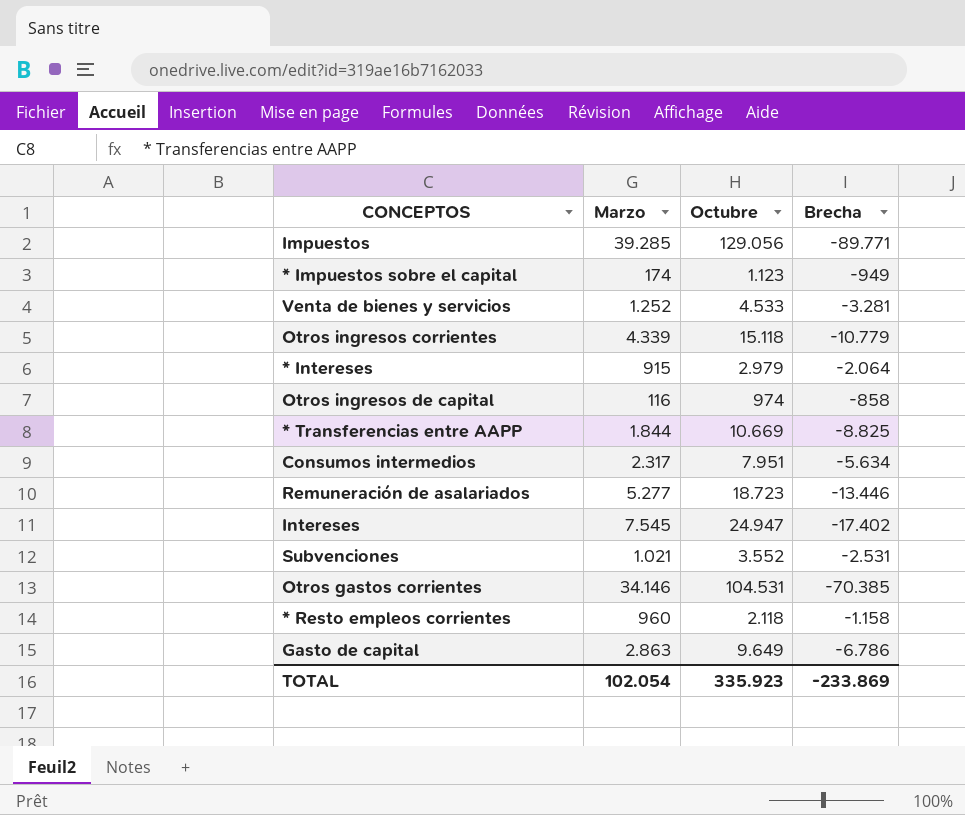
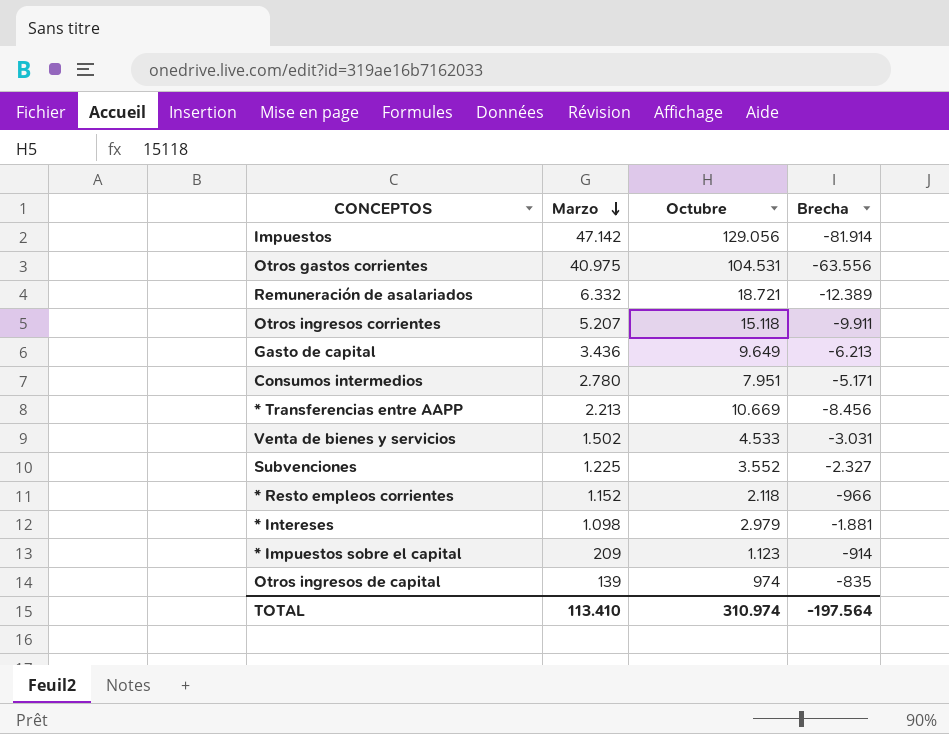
row order: none -> Marzo descending
row Intereses: 7.545 | 24.947 | -17.402 -> none
Impuestos | Marzo: 39.285 -> 47.142
Impuestos | Brecha: -89.771 -> -81.914
Otros gastos corrientes | Marzo: 34.146 -> 40.975
Otros gastos corrientes | Brecha: -70.385 -> -63.556
Remuneración de asalariados | Marzo: 5.277 -> 6.332
Remuneración de asalariados | Octubre: 18.723 -> 18.721
Remuneración de asalariados | Brecha: -13.446 -> -12.389
Otros ingresos corrientes | Marzo: 4.339 -> 5.207
Otros ingresos corrientes | Brecha: -10.779 -> -9.911
Gasto de capital | Marzo: 2.863 -> 3.436
Gasto de capital | Brecha: -6.786 -> -6.213
Consumos intermedios | Marzo: 2.317 -> 2.780
Consumos intermedios | Brecha: -5.634 -> -5.171
* Transferencias entre AAPP | Marzo: 1.844 -> 2.213
* Transferencias entre AAPP | Brecha: -8.825 -> -8.456
Venta de bienes y servicios | Marzo: 1.252 -> 1.502
Venta de bienes y servicios | Brecha: -3.281 -> -3.031
Subvenciones | Marzo: 1.021 -> 1.225
Subvenciones | Brecha: -2.531 -> -2.327
* Resto empleos corrientes | Marzo: 960 -> 1.152
* Resto empleos corrientes | Brecha: -1.158 -> -966
* Intereses | Marzo: 915 -> 1.098
* Intereses | Brecha: -2.064 -> -1.881
* Impuestos sobre el capital | Marzo: 174 -> 209
* Impuestos sobre el capital | Brecha: -949 -> -914
Otros ingresos de capital | Marzo: 116 -> 139
Otros ingresos de capital | Brecha: -858 -> -835
TOTAL | Marzo: 102.054 -> 113.410
TOTAL | Octubre: 335.923 -> 310.974
TOTAL | Brecha: -233.869 -> -197.564

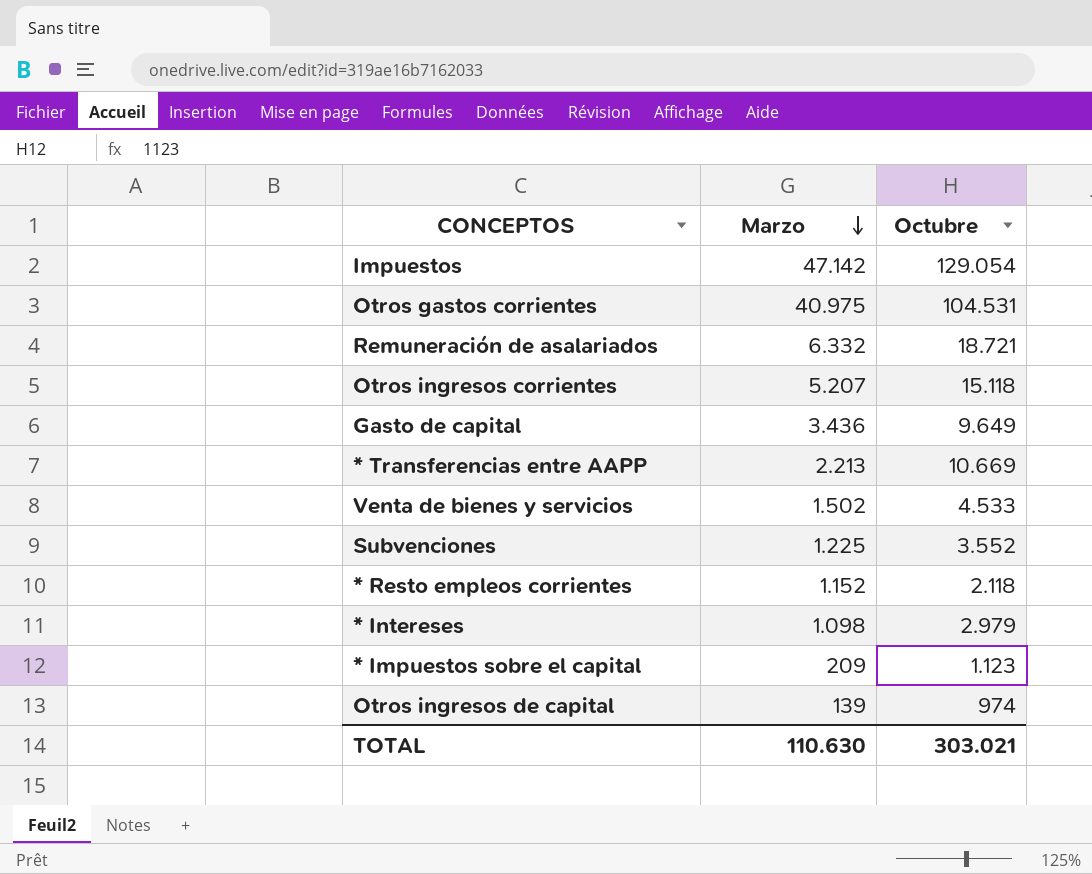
column Brecha | formula: [Marzo] - [Octubre] -> none
row Consumos intermedios: 2.780 | 7.951 | -5.171 -> none
Impuestos | Octubre: 129.056 -> 129.054
TOTAL | Marzo: 113.410 -> 110.630
TOTAL | Octubre: 310.974 -> 303.021

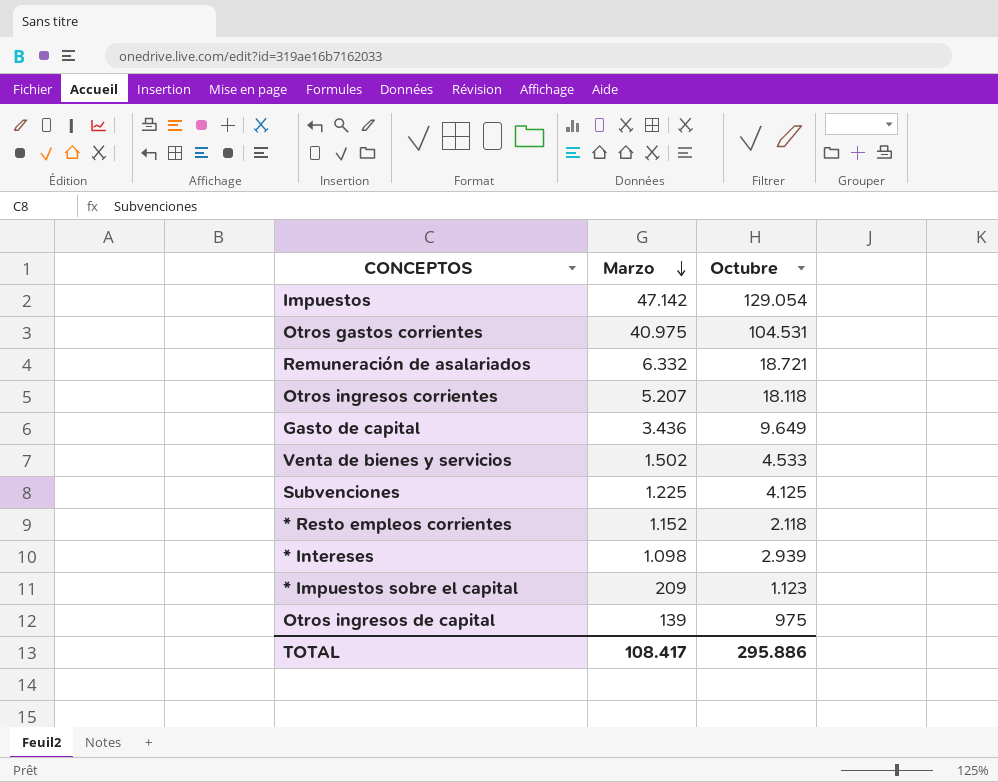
row * Transferencias entre AAPP: 2.213 | 10.669 -> none
Otros ingresos corrientes | Octubre: 15.118 -> 18.118
Subvenciones | Octubre: 3.552 -> 4.125
* Intereses | Octubre: 2.979 -> 2.939
Otros ingresos de capital | Octubre: 974 -> 975
TOTAL | Marzo: 110.630 -> 108.417
TOTAL | Octubre: 303.021 -> 295.886

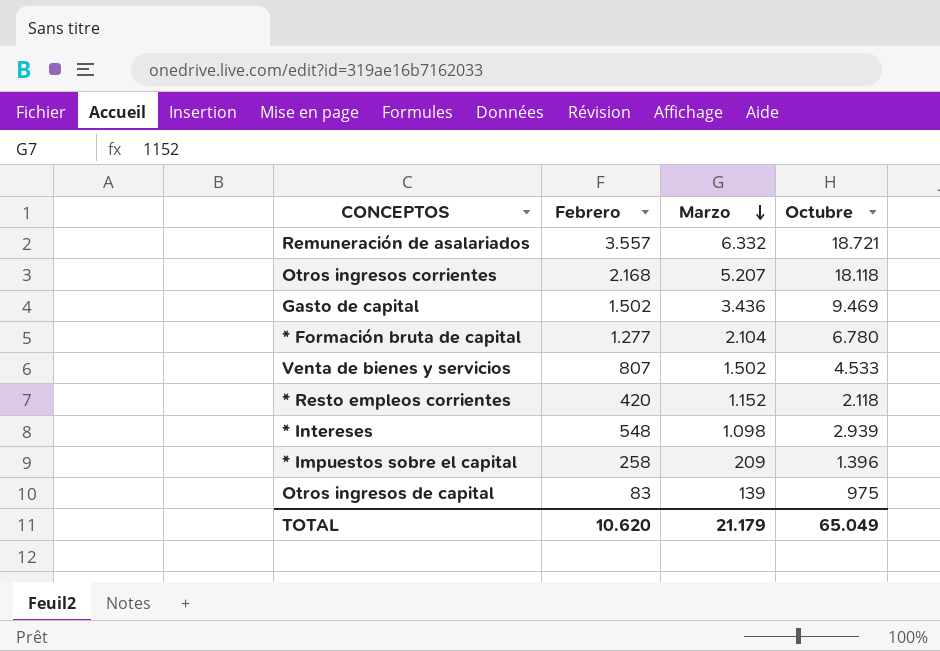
column Febrero | position: none -> 2
row Impuestos: 47.142 | 129.054 -> none
row Otros gastos corrientes: 40.975 | 104.531 -> none
row Subvenciones: 1.225 | 4.125 -> none
Gasto de capital | Octubre: 9.649 -> 9.469
row * Formación bruta de capital: none -> 1.277 | 2.104 | 6.780
* Impuestos sobre el capital | Octubre: 1.123 -> 1.396
TOTAL | Marzo: 108.417 -> 21.179
TOTAL | Octubre: 295.886 -> 65.049

